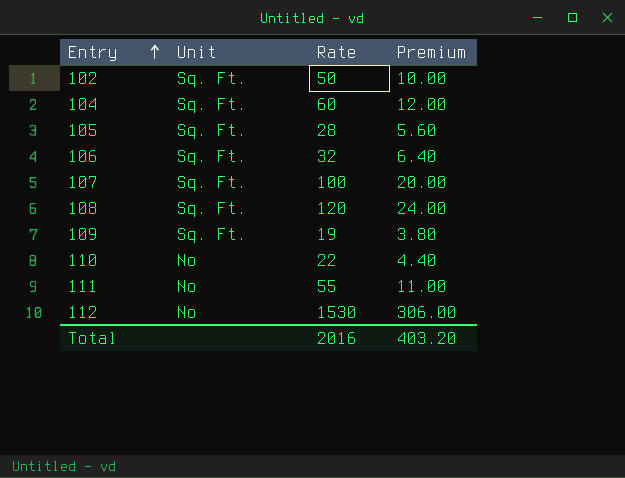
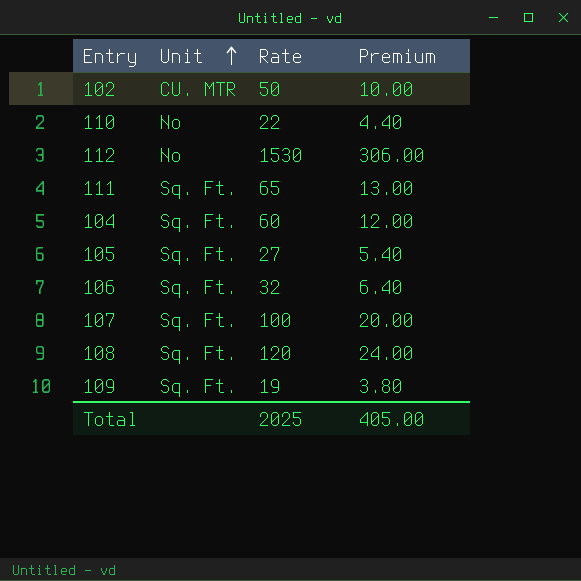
row order: Entry ascending -> Unit ascending
102 | Unit: Sq. Ft. -> CU. MTR
111 | Unit: No -> Sq. Ft.
111 | Rate: 55 -> 65
111 | Premium: 11.00 -> 13.00
105 | Rate: 28 -> 27
105 | Premium: 5.60 -> 5.40
Total | Rate: 2016 -> 2025
Total | Premium: 403.20 -> 405.00

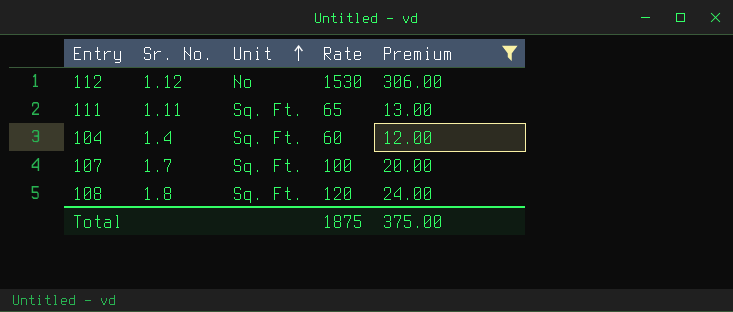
filter: none -> Premium >= 12.00
column Sr. No. | position: none -> 2
Total | Rate: 2025 -> 1875
Total | Premium: 405.00 -> 375.00

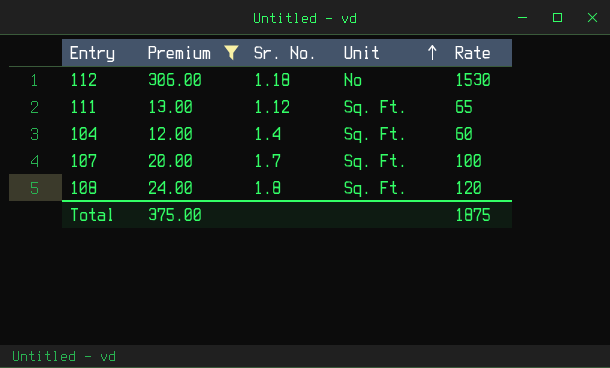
column Premium | position: 5 -> 2
112 | Sr. No.: 1.12 -> 1.18
111 | Sr. No.: 1.11 -> 1.12

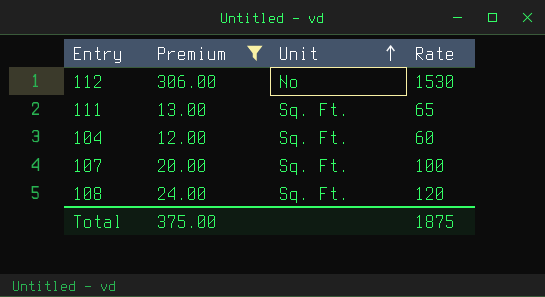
column Sr. No. | position: 3 -> none

